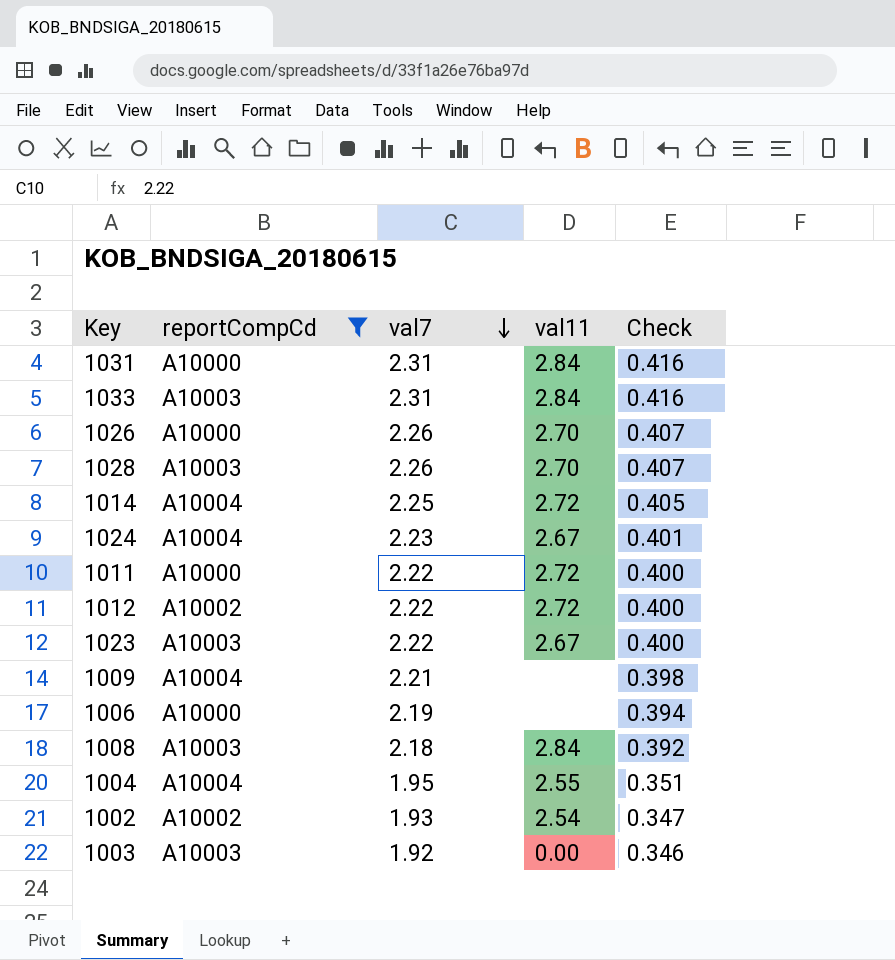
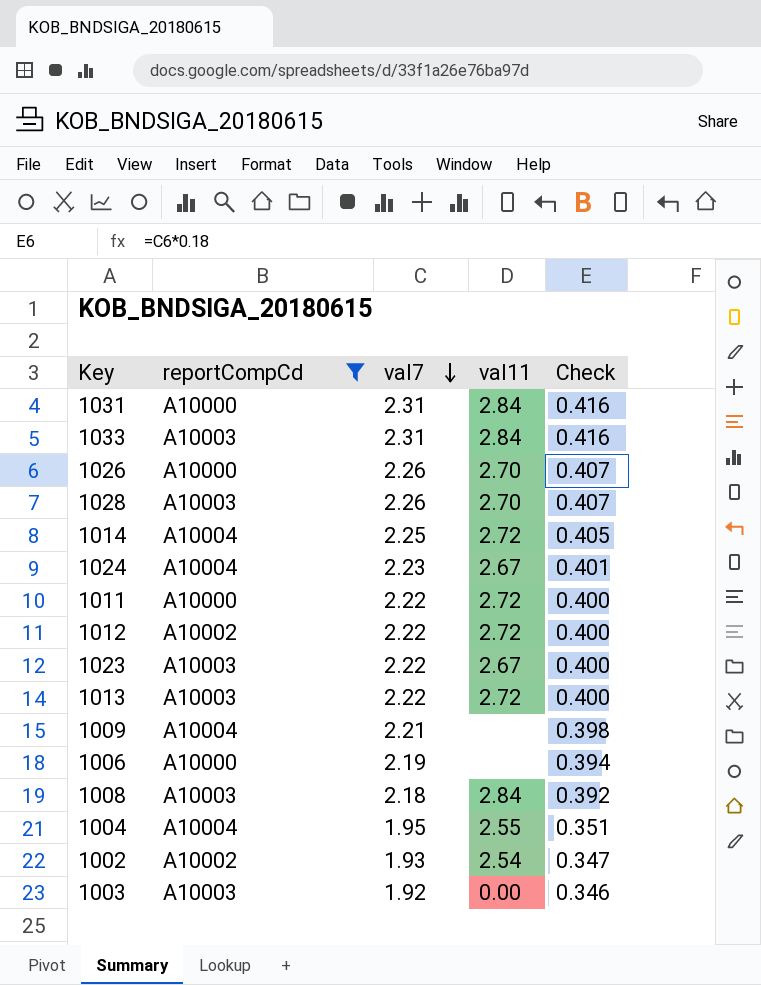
row 1013: none -> A10003 | 2.22 | 2.72 | 0.400

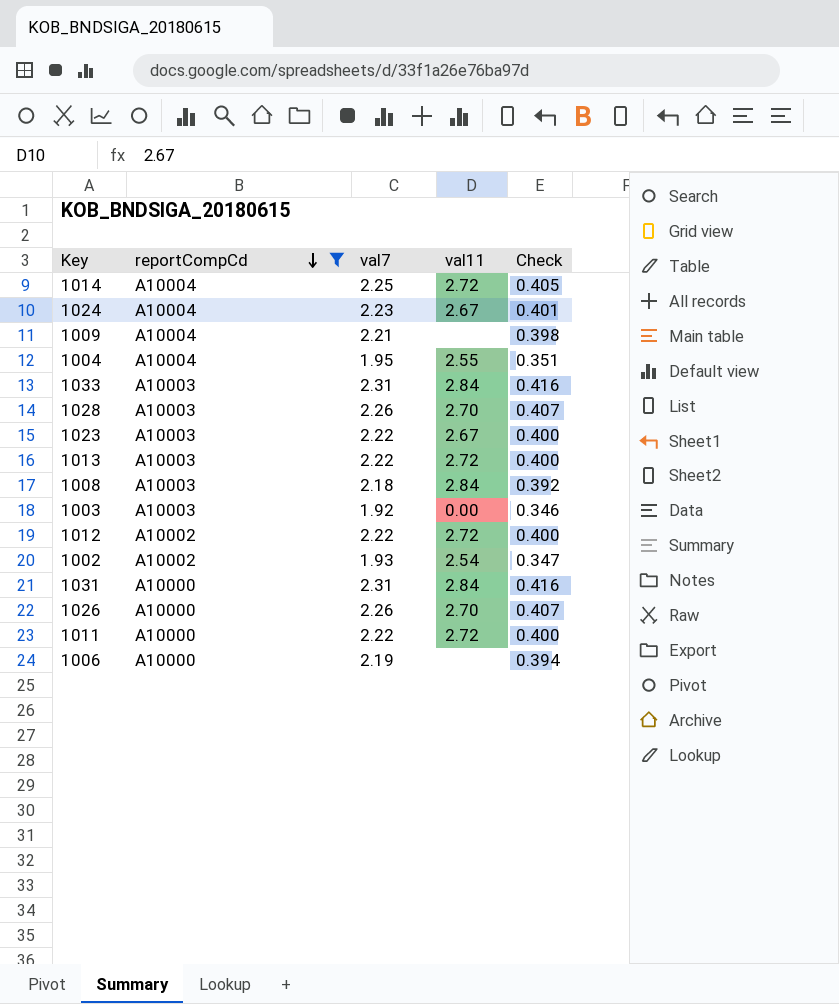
row order: val7 descending -> reportCompCd descending

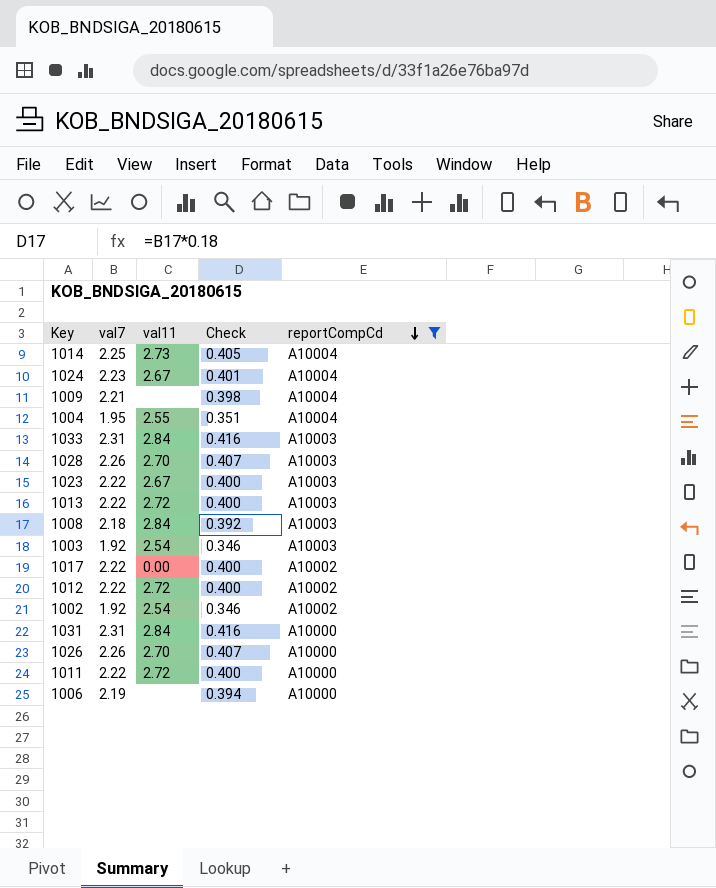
column reportCompCd | position: 2 -> 5
1014 | val11: 2.72 -> 2.73
1003 | val11: 0.00 -> 2.54
row 1017: none -> 2.22 | 0.00 | 0.400 | A10002
1002 | val7: 1.93 -> 1.92
1002 | Check: 0.347 -> 0.346

